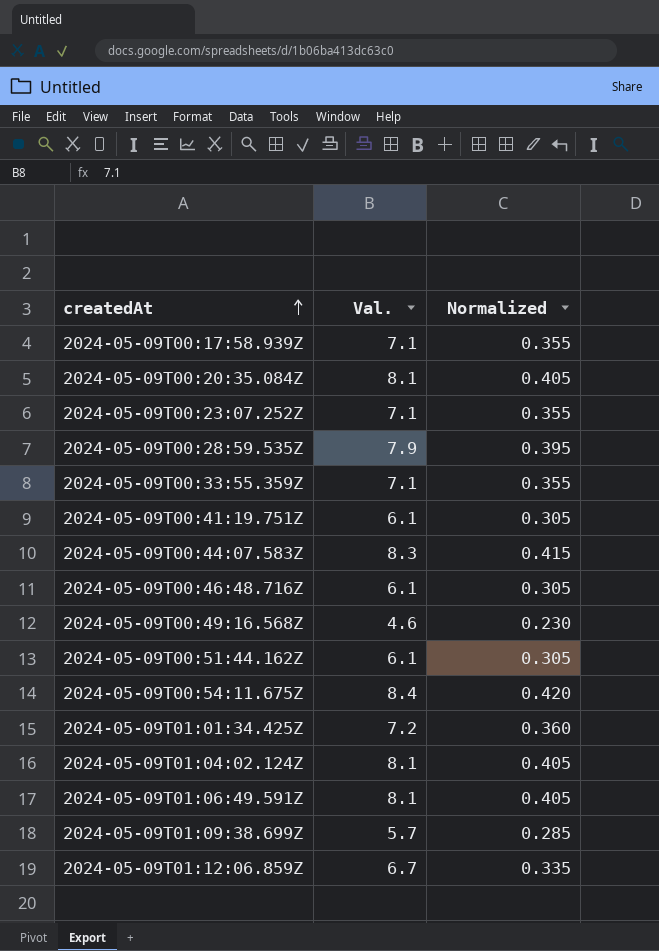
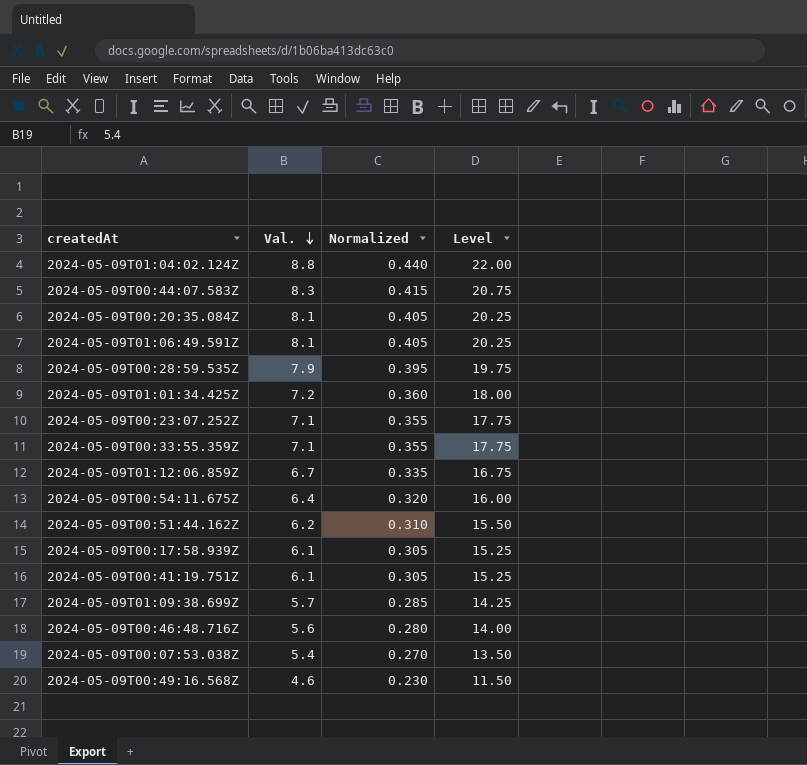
row order: createdAt ascending -> Val. descending
column Level | formula: none -> [Val.] * 2.5
2024-05-09T01:04:02.124Z | Val.: 8.1 -> 8.8
2024-05-09T01:04:02.124Z | Normalized: 0.405 -> 0.440
2024-05-09T00:54:11.675Z | Val.: 8.4 -> 6.4
2024-05-09T00:54:11.675Z | Normalized: 0.420 -> 0.320
2024-05-09T00:51:44.162Z | Val.: 6.1 -> 6.2
2024-05-09T00:51:44.162Z | Normalized: 0.305 -> 0.310
2024-05-09T00:17:58.939Z | Val.: 7.1 -> 6.1
2024-05-09T00:17:58.939Z | Normalized: 0.355 -> 0.305
2024-05-09T00:46:48.716Z | Val.: 6.1 -> 5.6
2024-05-09T00:46:48.716Z | Normalized: 0.305 -> 0.280
row 2024-05-09T00:07:53.038Z: none -> 5.4 | 0.270 | 13.50

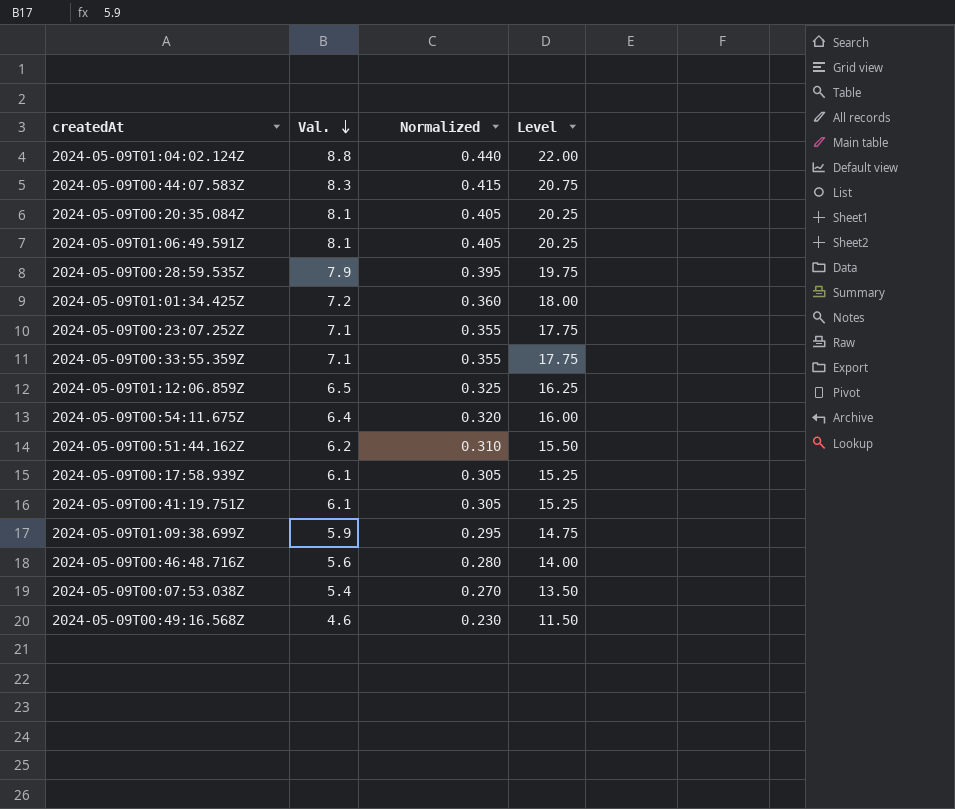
2024-05-09T01:12:06.859Z | Val.: 6.7 -> 6.5
2024-05-09T01:12:06.859Z | Normalized: 0.335 -> 0.325
2024-05-09T01:12:06.859Z | Level: 16.75 -> 16.25
2024-05-09T01:09:38.699Z | Val.: 5.7 -> 5.9
2024-05-09T01:09:38.699Z | Normalized: 0.285 -> 0.295
2024-05-09T01:09:38.699Z | Level: 14.25 -> 14.75

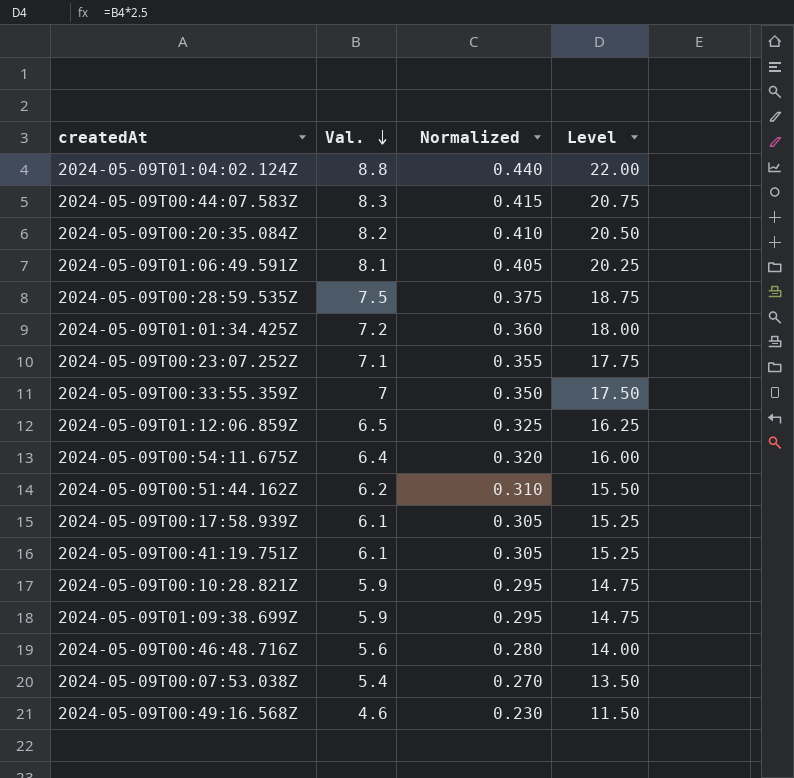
2024-05-09T00:20:35.084Z | Val.: 8.1 -> 8.2
2024-05-09T00:20:35.084Z | Normalized: 0.405 -> 0.410
2024-05-09T00:20:35.084Z | Level: 20.25 -> 20.50
2024-05-09T00:28:59.535Z | Val.: 7.9 -> 7.5
2024-05-09T00:28:59.535Z | Normalized: 0.395 -> 0.375
2024-05-09T00:28:59.535Z | Level: 19.75 -> 18.75
2024-05-09T00:33:55.359Z | Val.: 7.1 -> 7
2024-05-09T00:33:55.359Z | Normalized: 0.355 -> 0.350
2024-05-09T00:33:55.359Z | Level: 17.75 -> 17.50
row 2024-05-09T00:10:28.821Z: none -> 5.9 | 0.295 | 14.75

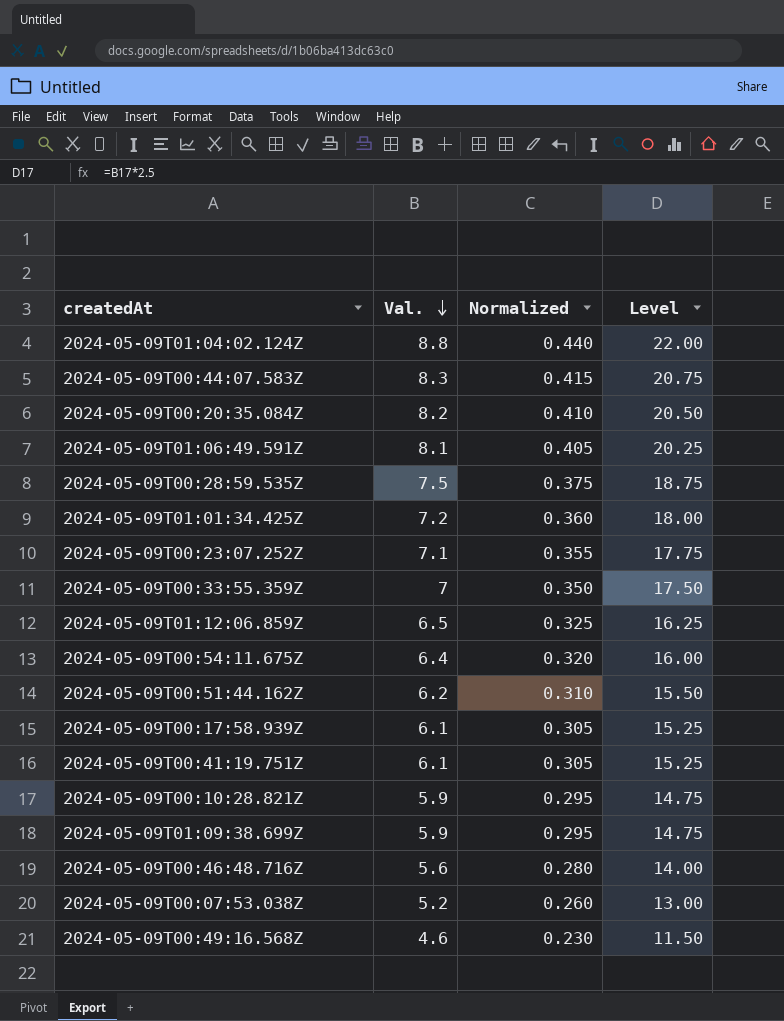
2024-05-09T00:07:53.038Z | Val.: 5.4 -> 5.2
2024-05-09T00:07:53.038Z | Normalized: 0.270 -> 0.260
2024-05-09T00:07:53.038Z | Level: 13.50 -> 13.00

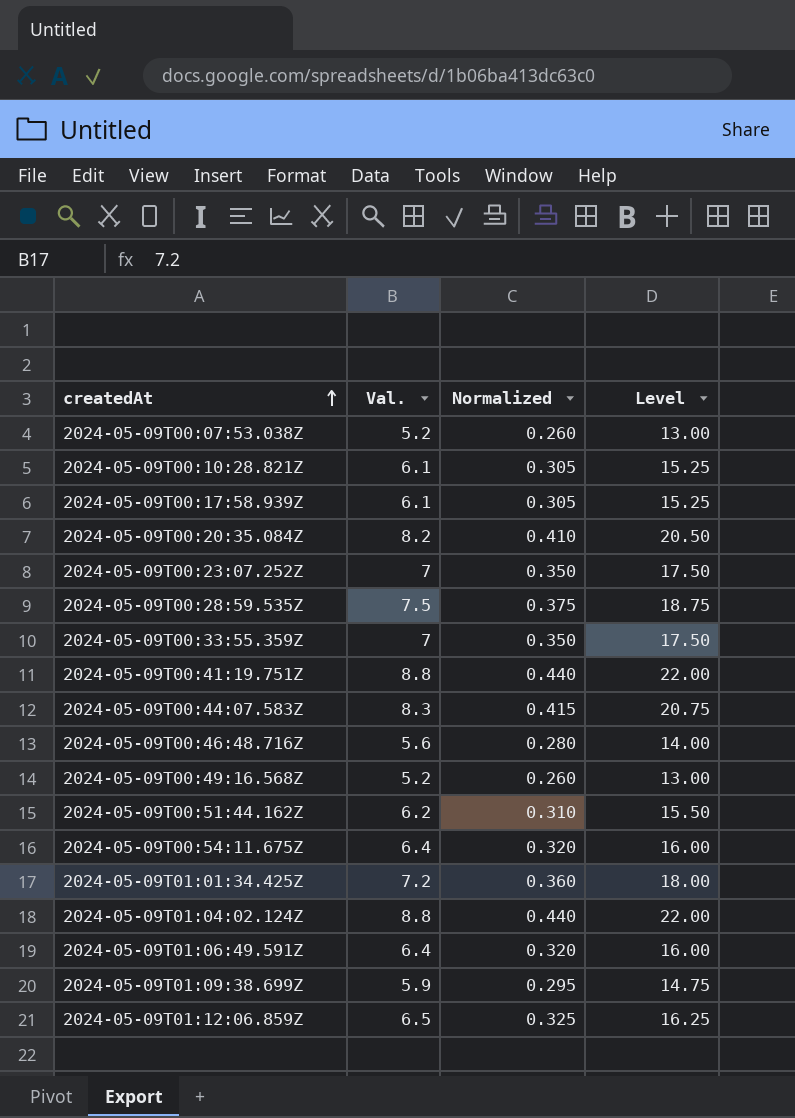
row order: Val. descending -> createdAt ascending
2024-05-09T00:10:28.821Z | Val.: 5.9 -> 6.1
2024-05-09T00:10:28.821Z | Normalized: 0.295 -> 0.305
2024-05-09T00:10:28.821Z | Level: 14.75 -> 15.25
2024-05-09T00:23:07.252Z | Val.: 7.1 -> 7
2024-05-09T00:23:07.252Z | Normalized: 0.355 -> 0.350
2024-05-09T00:23:07.252Z | Level: 17.75 -> 17.50
2024-05-09T00:41:19.751Z | Val.: 6.1 -> 8.8
2024-05-09T00:41:19.751Z | Normalized: 0.305 -> 0.440
2024-05-09T00:41:19.751Z | Level: 15.25 -> 22.00
2024-05-09T00:49:16.568Z | Val.: 4.6 -> 5.2
2024-05-09T00:49:16.568Z | Normalized: 0.230 -> 0.260
2024-05-09T00:49:16.568Z | Level: 11.50 -> 13.00
2024-05-09T01:06:49.591Z | Val.: 8.1 -> 6.4
2024-05-09T01:06:49.591Z | Normalized: 0.405 -> 0.320
2024-05-09T01:06:49.591Z | Level: 20.25 -> 16.00

